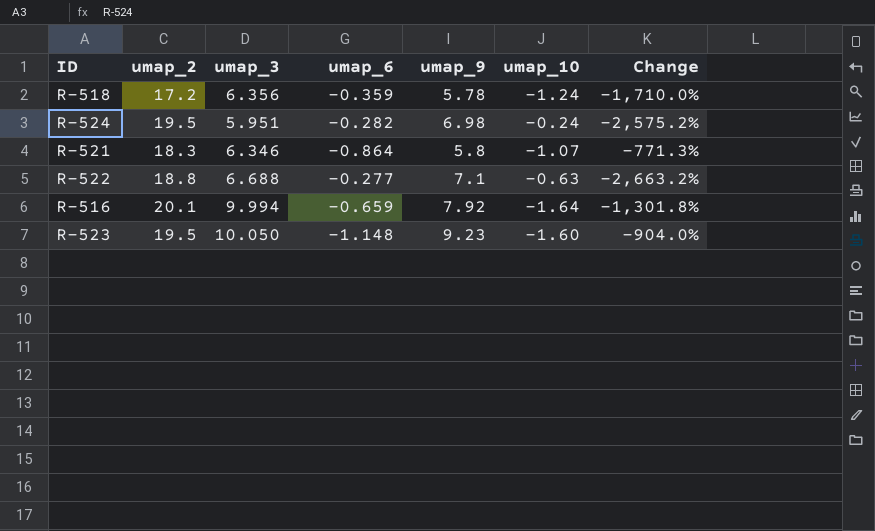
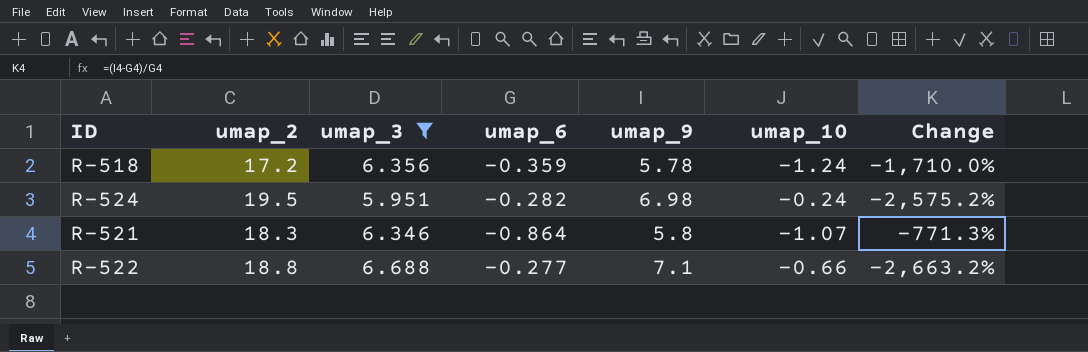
filter: none -> umap_3 <= 6.688
R-522 | umap_10: -0.63 -> -0.66

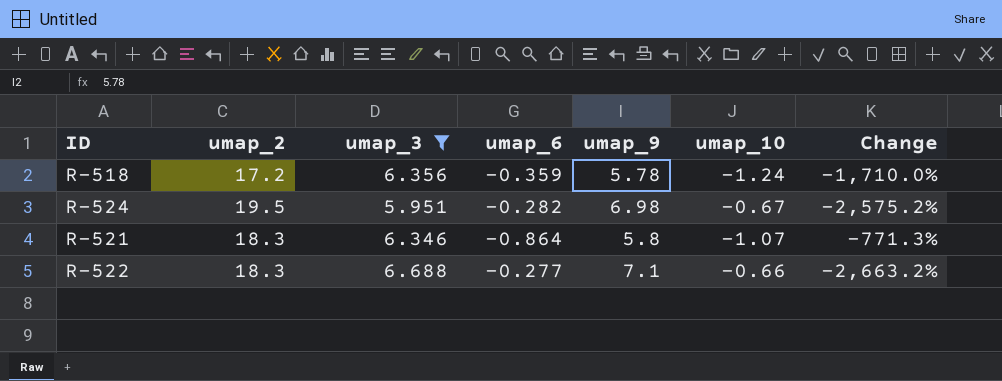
R-524 | umap_10: -0.24 -> -0.67
R-522 | umap_2: 18.8 -> 18.3

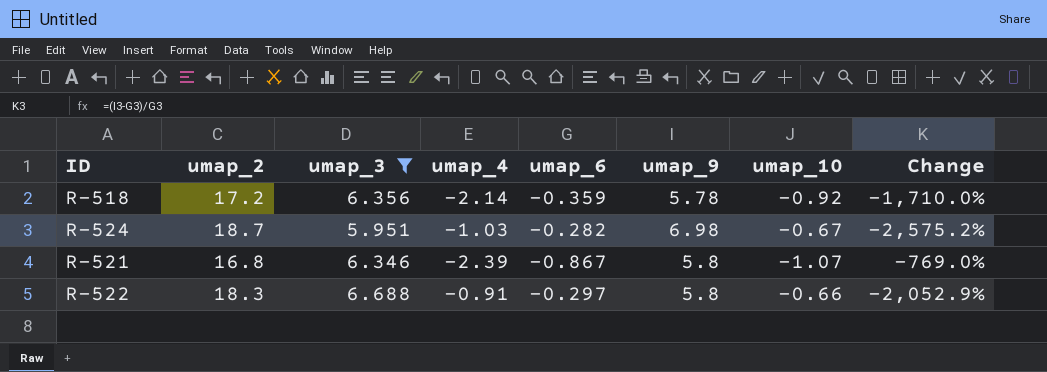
column umap_4 | position: none -> 4
R-518 | umap_10: -1.24 -> -0.92
R-524 | umap_2: 19.5 -> 18.7
R-521 | umap_2: 18.3 -> 16.8
R-521 | umap_6: -0.864 -> -0.867
R-521 | Change: -771.3% -> -769.0%
R-522 | umap_6: -0.277 -> -0.297
R-522 | umap_9: 7.1 -> 5.8
R-522 | Change: -2,663.2% -> -2,052.9%

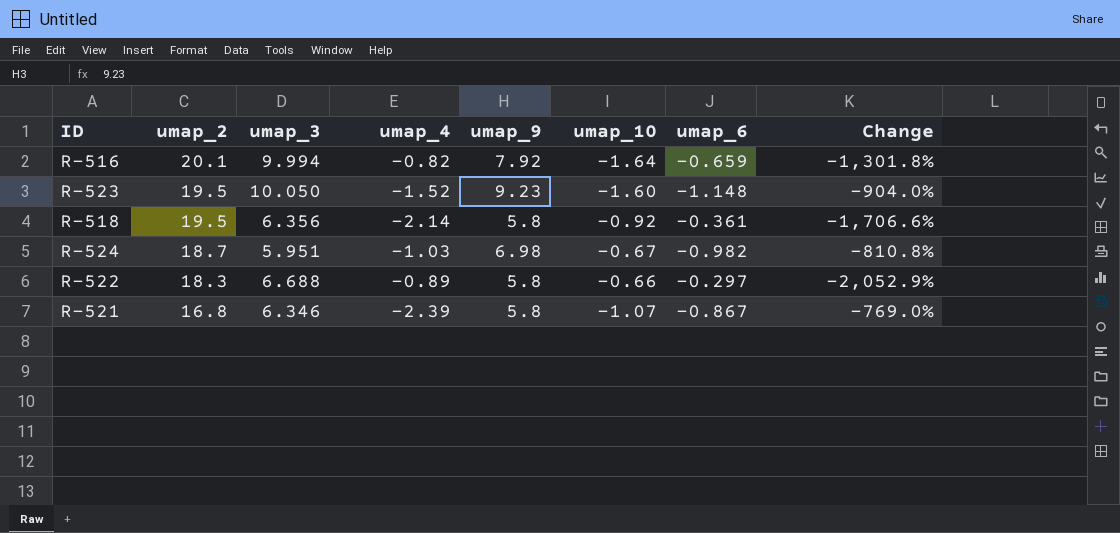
filter: umap_3 <= 6.688 -> none
row order: none -> umap_2 descending
column umap_6 | position: 5 -> 7
R-518 | umap_2: 17.2 -> 19.5
R-518 | umap_9: 5.78 -> 5.8
R-518 | umap_6: -0.359 -> -0.361
R-518 | Change: -1,710.0% -> -1,706.6%
R-524 | umap_6: -0.282 -> -0.982
R-524 | Change: -2,575.2% -> -810.8%
R-522 | umap_4: -0.91 -> -0.89

